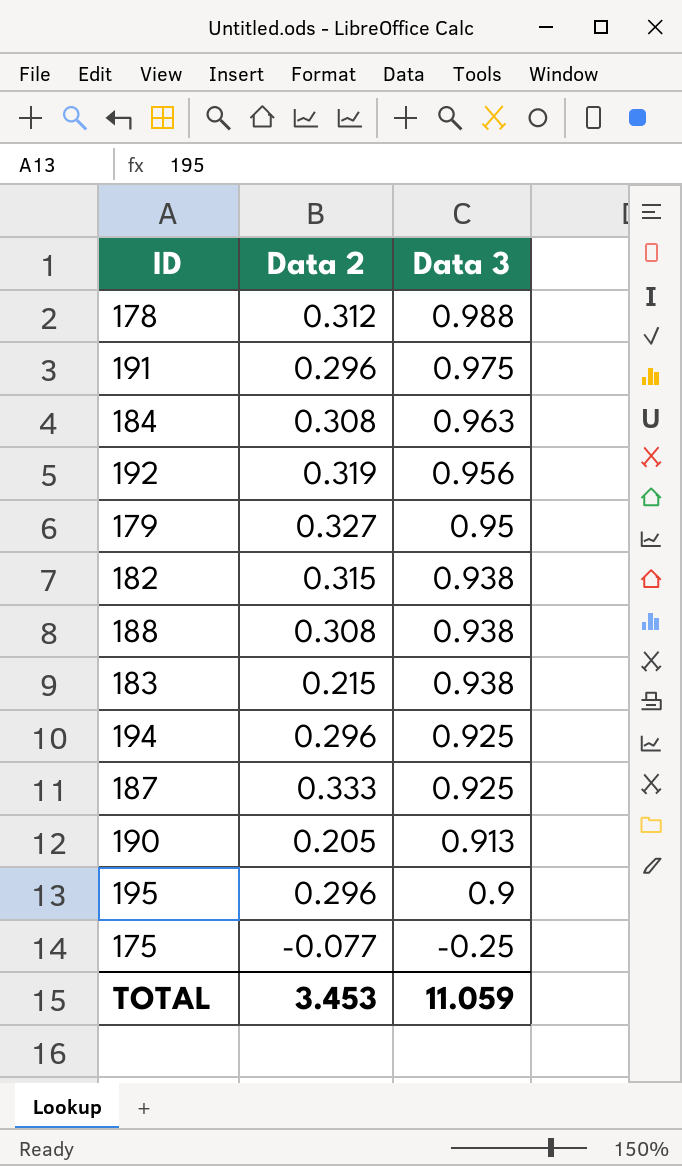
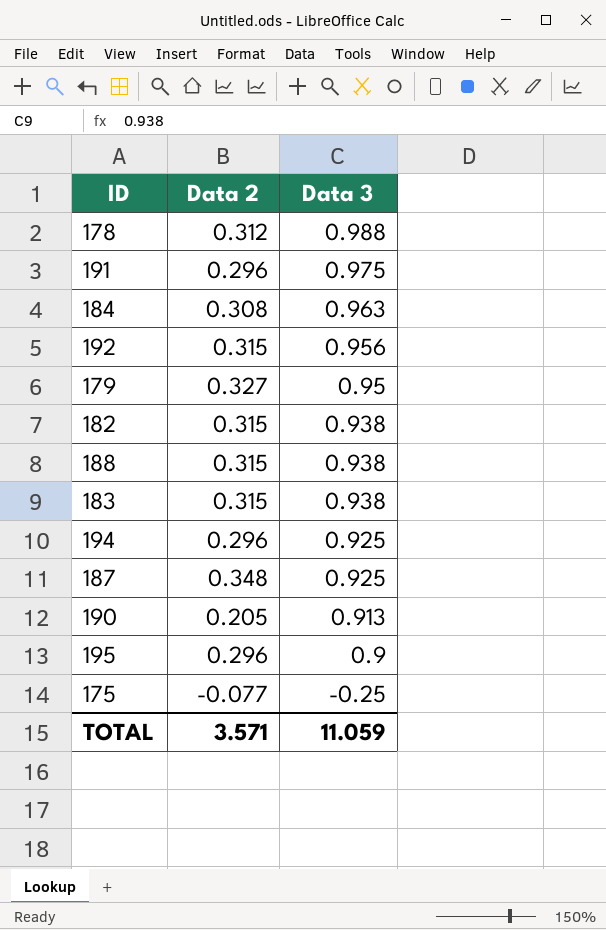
192 | Data 2: 0.319 -> 0.315
188 | Data 2: 0.308 -> 0.315
183 | Data 2: 0.215 -> 0.315
187 | Data 2: 0.333 -> 0.348
TOTAL | Data 2: 3.453 -> 3.571

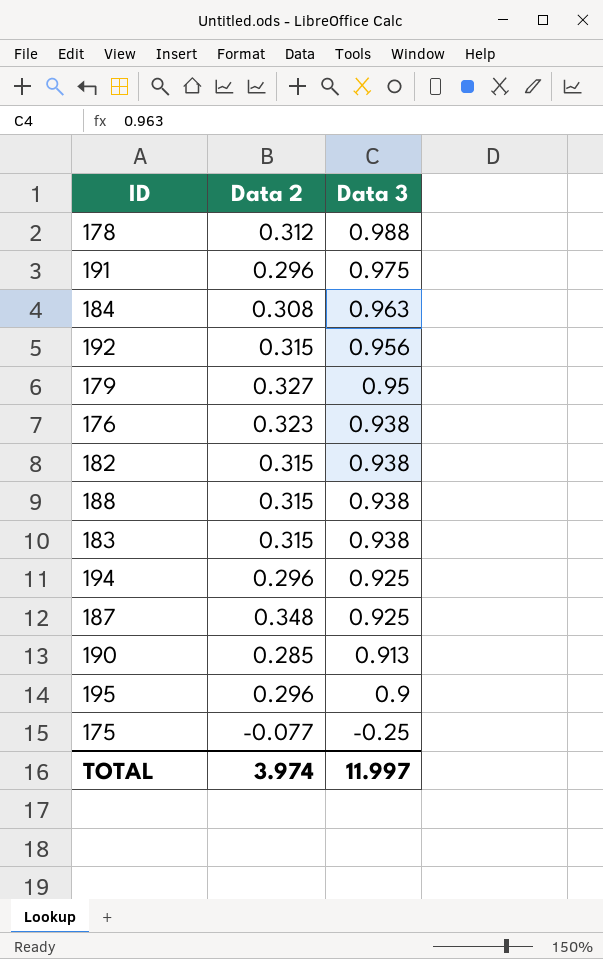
row 176: none -> 0.323 | 0.938
190 | Data 2: 0.205 -> 0.285
TOTAL | Data 2: 3.571 -> 3.974
TOTAL | Data 3: 11.059 -> 11.997

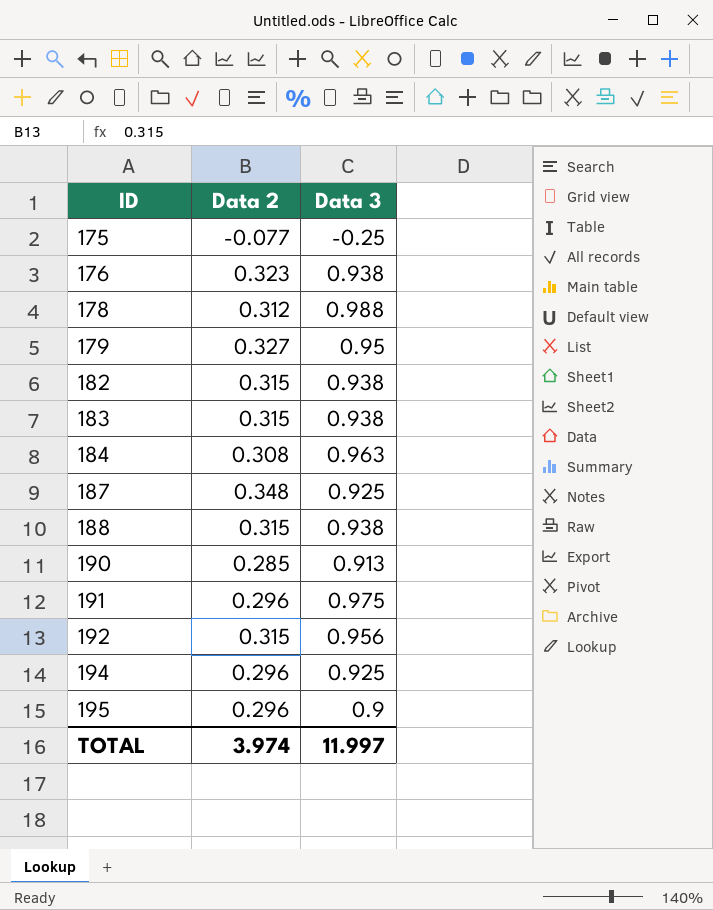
row order: Data 3 descending -> ID ascending

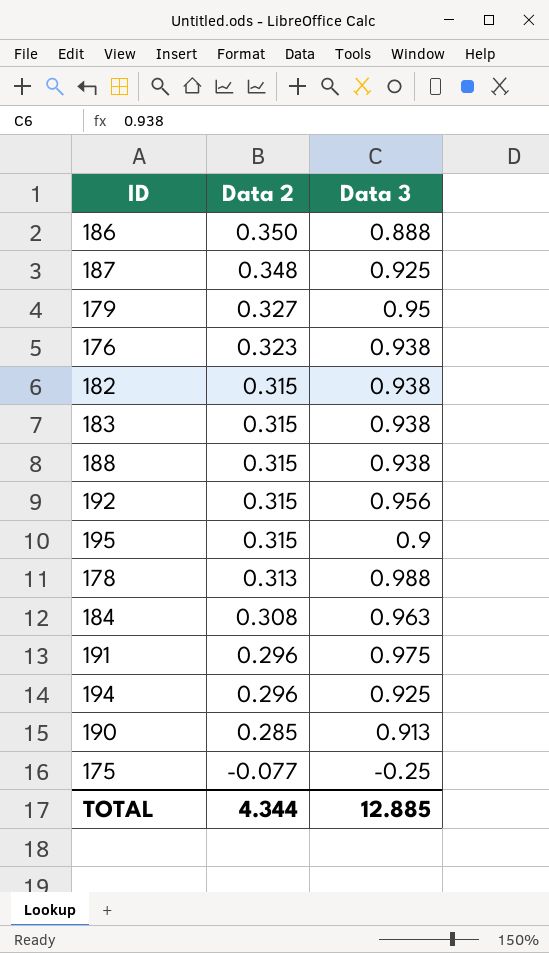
row order: ID ascending -> Data 2 descending
row 186: none -> 0.350 | 0.888
195 | Data 2: 0.296 -> 0.315
178 | Data 2: 0.312 -> 0.313
TOTAL | Data 2: 3.974 -> 4.344
TOTAL | Data 3: 11.997 -> 12.885

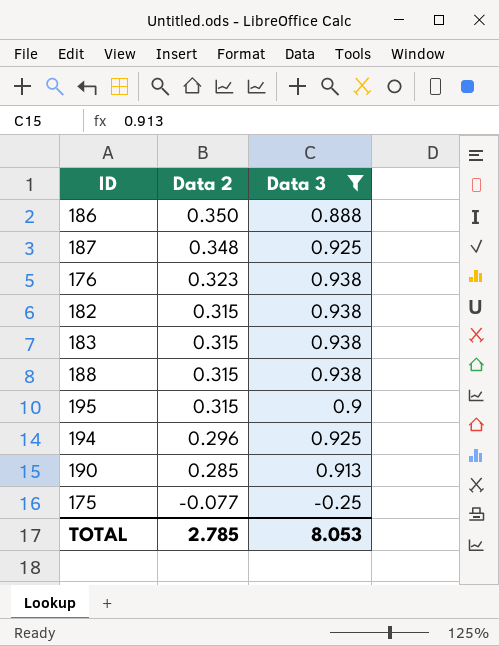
filter: none -> Data 3 <= 0.938
TOTAL | Data 2: 4.344 -> 2.785
TOTAL | Data 3: 12.885 -> 8.053

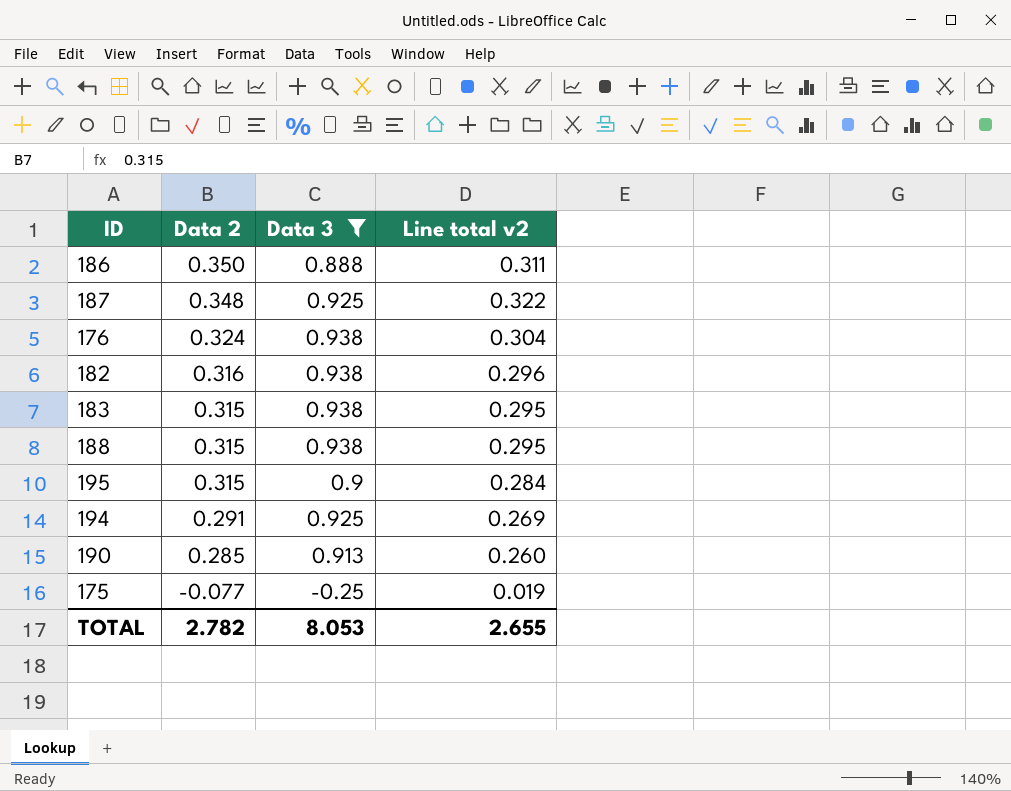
column Line total v2 | formula: none -> [Data 2] * [Data 3]
176 | Data 2: 0.323 -> 0.324
182 | Data 2: 0.315 -> 0.316
194 | Data 2: 0.296 -> 0.291
TOTAL | Data 2: 2.785 -> 2.782

